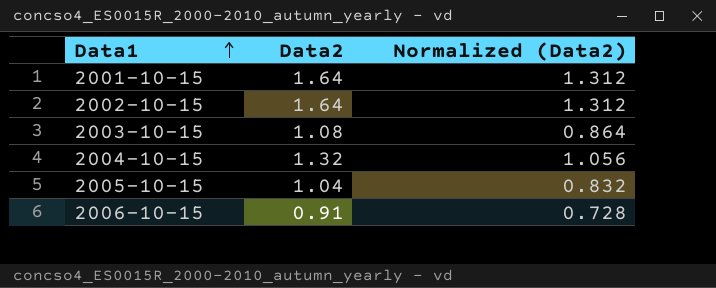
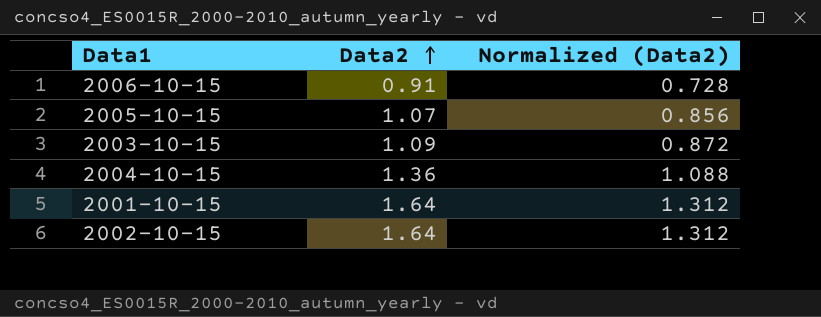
row order: Data1 ascending -> Data2 ascending
2005-10-15 | Data2: 1.04 -> 1.07
2005-10-15 | Normalized (Data2): 0.832 -> 0.856
2003-10-15 | Data2: 1.08 -> 1.09
2003-10-15 | Normalized (Data2): 0.864 -> 0.872
2004-10-15 | Data2: 1.32 -> 1.36
2004-10-15 | Normalized (Data2): 1.056 -> 1.088

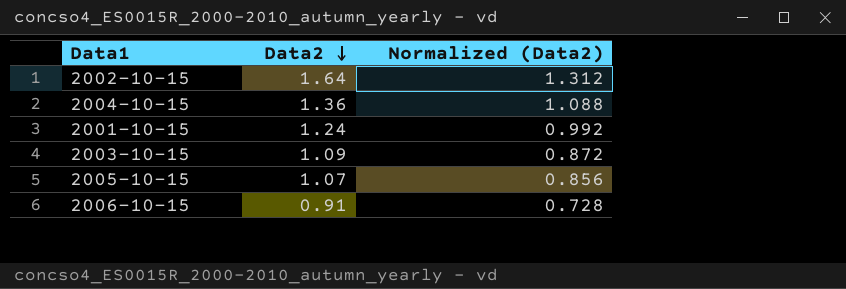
row order: Data2 ascending -> Data2 descending
2001-10-15 | Data2: 1.64 -> 1.24
2001-10-15 | Normalized (Data2): 1.312 -> 0.992

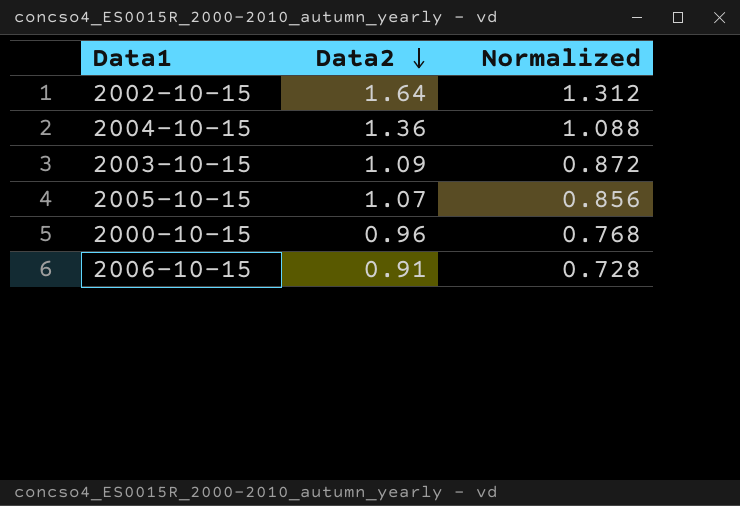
column name: Normalized (Data2) -> Normalized
row 2001-10-15: 1.24 | 0.992 -> none
row 2000-10-15: none -> 0.96 | 0.768

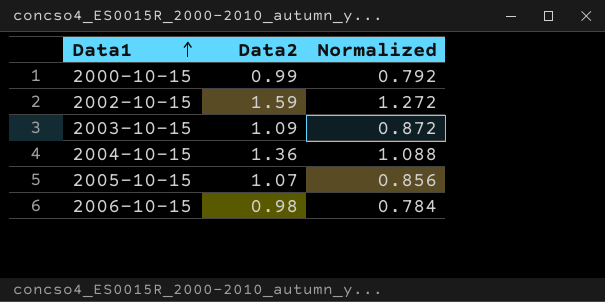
row order: Data2 descending -> Data1 ascending
2000-10-15 | Data2: 0.96 -> 0.99
2000-10-15 | Normalized: 0.768 -> 0.792
2002-10-15 | Data2: 1.64 -> 1.59
2002-10-15 | Normalized: 1.312 -> 1.272
2006-10-15 | Data2: 0.91 -> 0.98
2006-10-15 | Normalized: 0.728 -> 0.784

